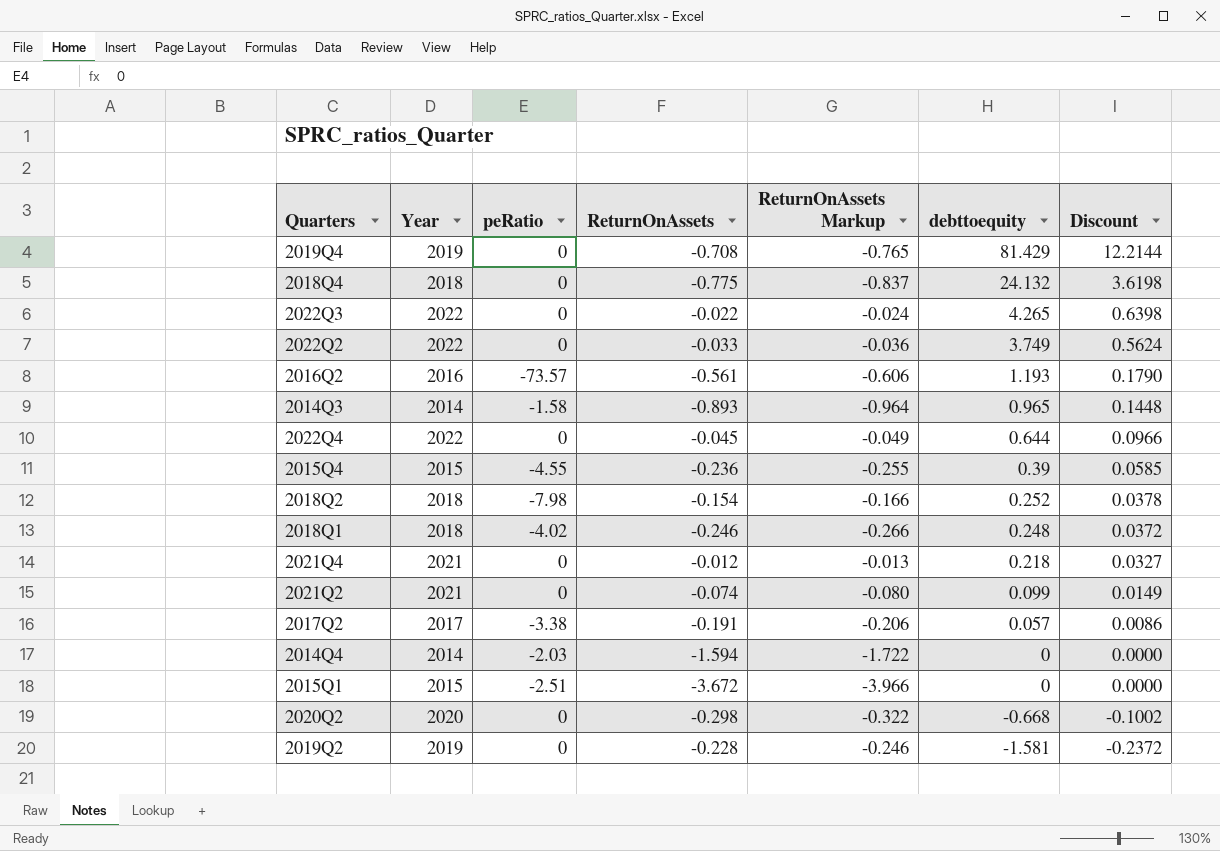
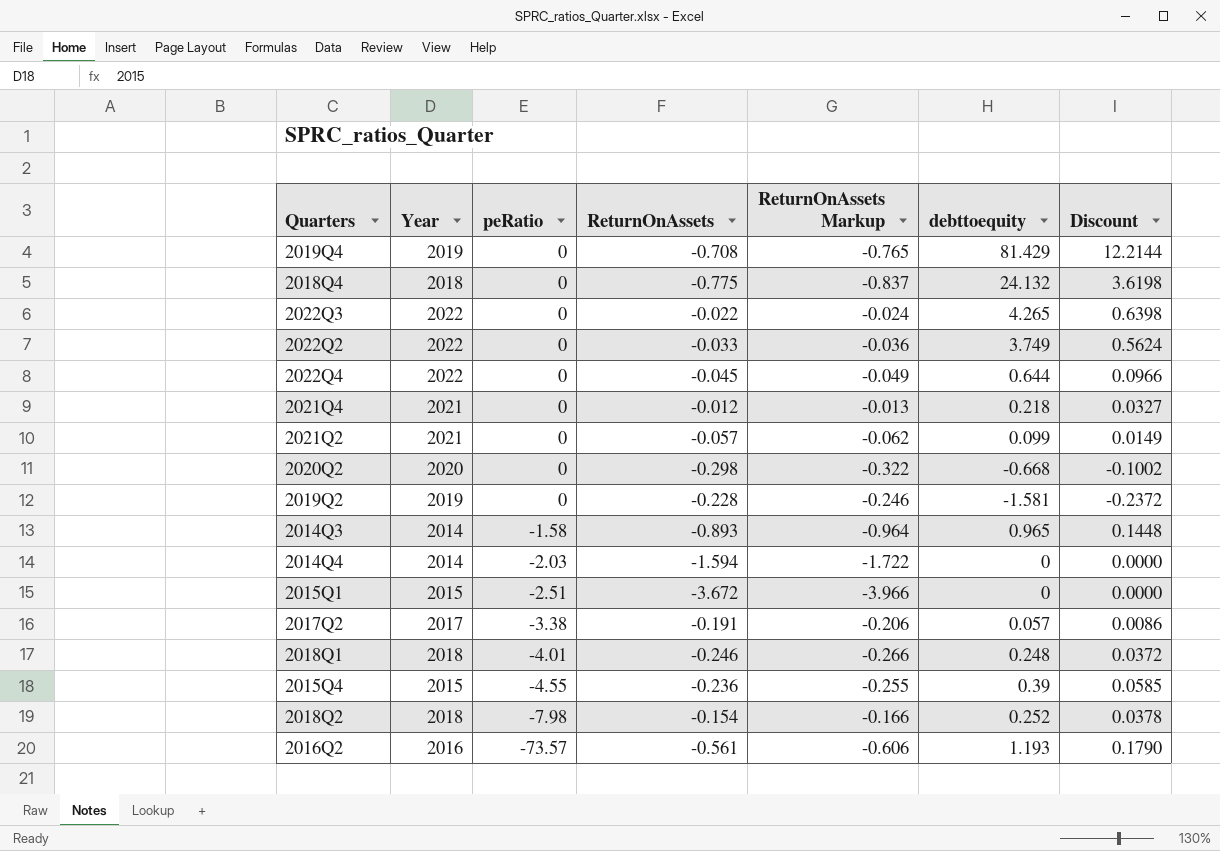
row order: debttoequity descending -> peRatio descending
2021Q2 | ReturnOnAssets: -0.074 -> -0.057
2021Q2 | ReturnOnAssets Markup: -0.080 -> -0.062
2018Q1 | peRatio: -4.02 -> -4.01

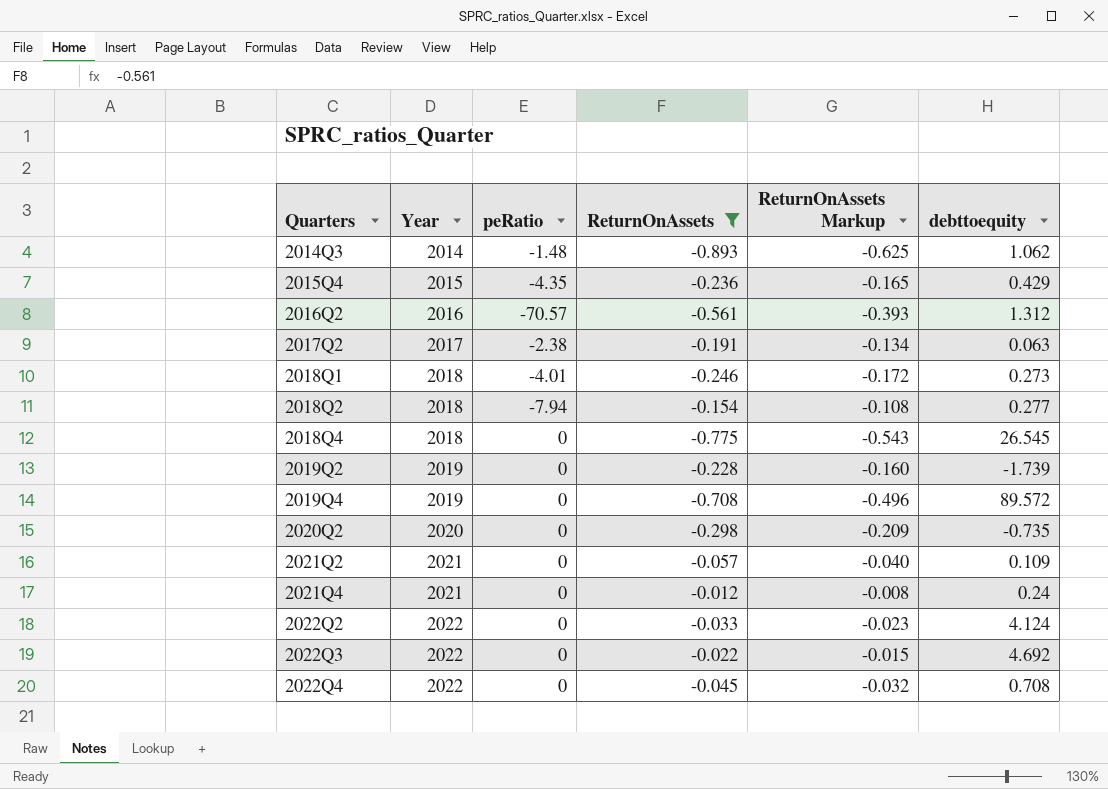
filter: none -> ReturnOnAssets >= -0.893
row order: peRatio descending -> Quarters ascending
column Discount | formula: [debttoequity] * 0.15 -> none
column ReturnOnAssets Markup | formula: [ReturnOnAssets] * 1.08 -> [ReturnOnAssets] * 0.7
2014Q3 | peRatio: -1.58 -> -1.48
2014Q3 | debttoequity: 0.965 -> 1.062
2015Q4 | peRatio: -4.55 -> -4.35
2015Q4 | debttoequity: 0.39 -> 0.429
2016Q2 | peRatio: -73.57 -> -70.57
2016Q2 | debttoequity: 1.193 -> 1.312
2017Q2 | peRatio: -3.38 -> -2.38
2017Q2 | debttoequity: 0.057 -> 0.063
2018Q1 | debttoequity: 0.248 -> 0.273
2018Q2 | peRatio: -7.98 -> -7.94
2018Q2 | debttoequity: 0.252 -> 0.277
2018Q4 | debttoequity: 24.132 -> 26.545
2019Q2 | debttoequity: -1.581 -> -1.739
2019Q4 | debttoequity: 81.429 -> 89.572
2020Q2 | debttoequity: -0.668 -> -0.735
2021Q2 | debttoequity: 0.099 -> 0.109
2021Q4 | debttoequity: 0.218 -> 0.24
2022Q2 | debttoequity: 3.749 -> 4.124
2022Q3 | debttoequity: 4.265 -> 4.692
2022Q4 | debttoequity: 0.644 -> 0.708

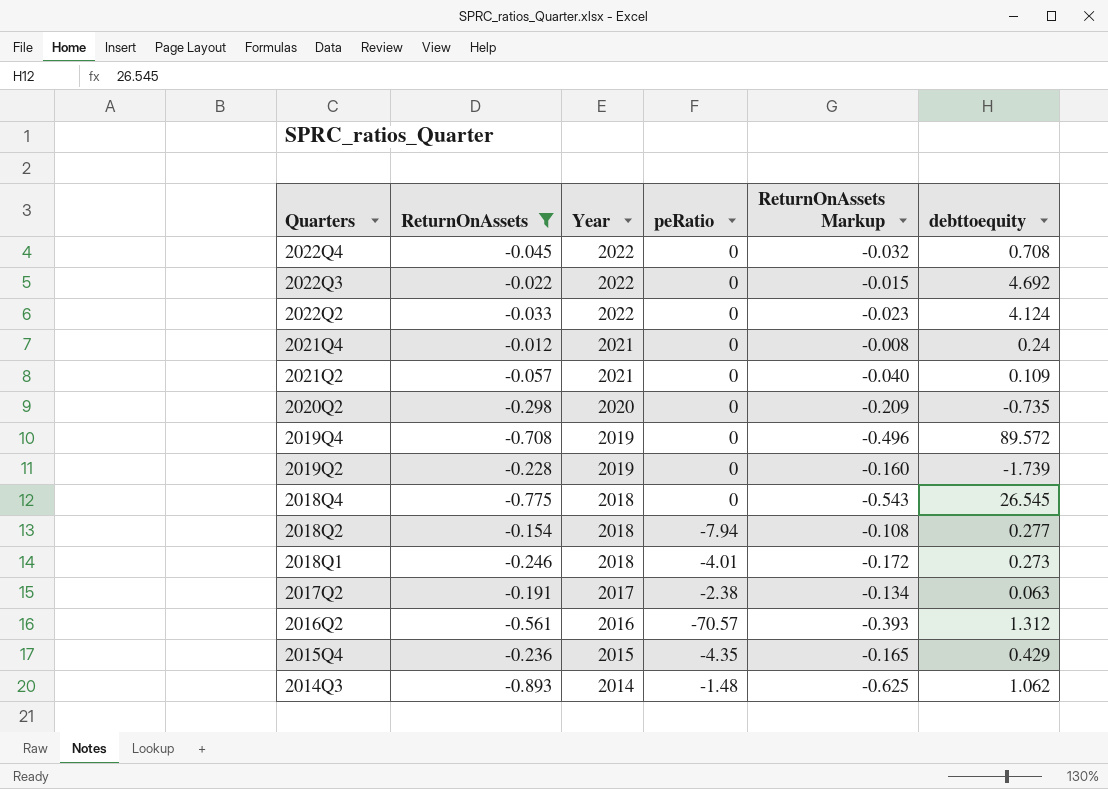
row order: Quarters ascending -> Quarters descending
column ReturnOnAssets | position: 4 -> 2

